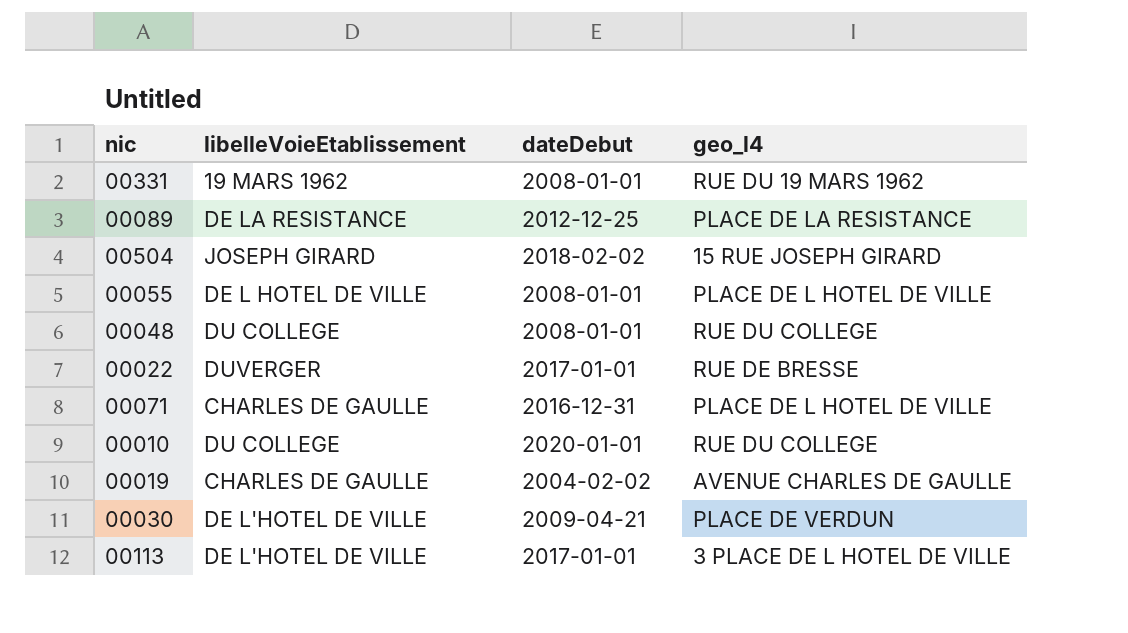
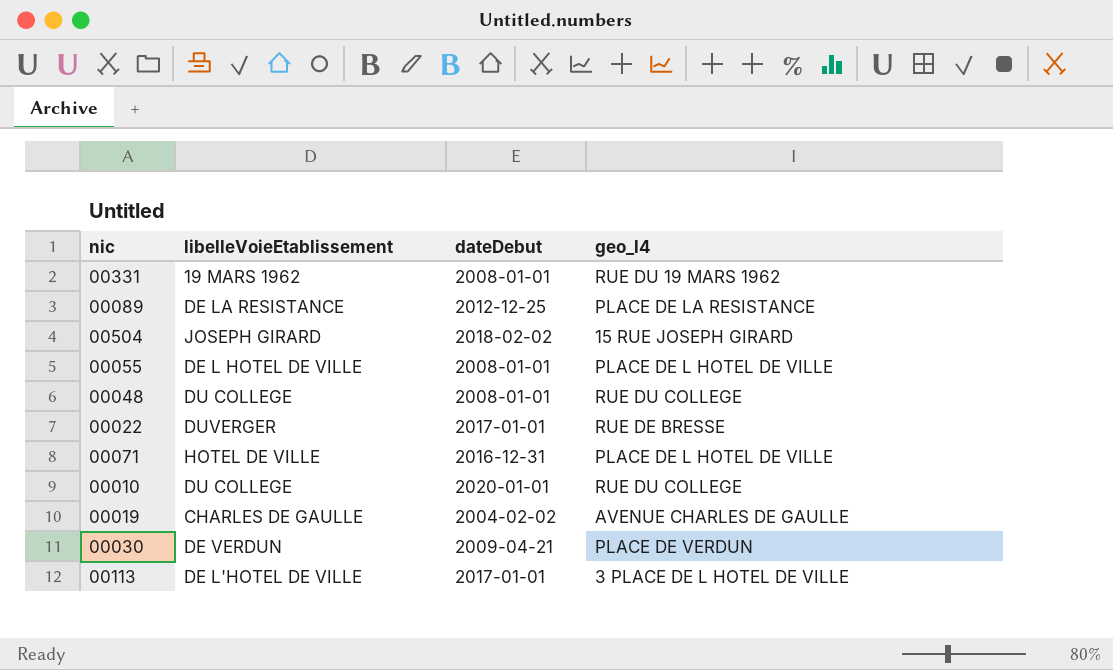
00071 | libelleVoieEtablissement: CHARLES DE GAULLE -> HOTEL DE VILLE
00030 | libelleVoieEtablissement: DE L'HOTEL DE VILLE -> DE VERDUN

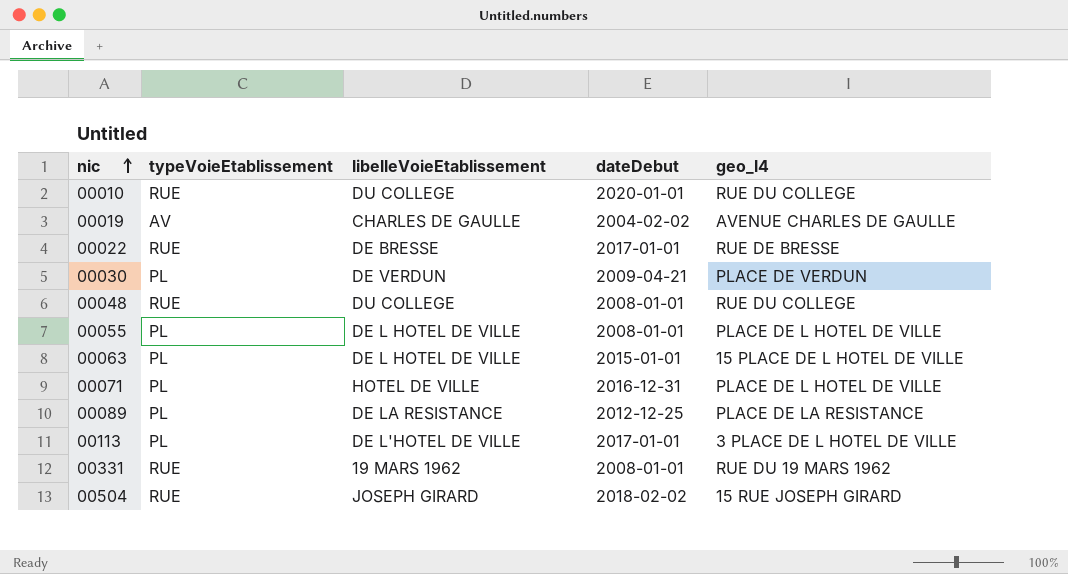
row order: none -> nic ascending
column typeVoieEtablissement | position: none -> 2
00022 | libelleVoieEtablissement: DUVERGER -> DE BRESSE
row 00063: none -> PL | DE L HOTEL DE VILLE | 2015-01-01 | 15 PLACE DE L HOTEL DE VILLE

